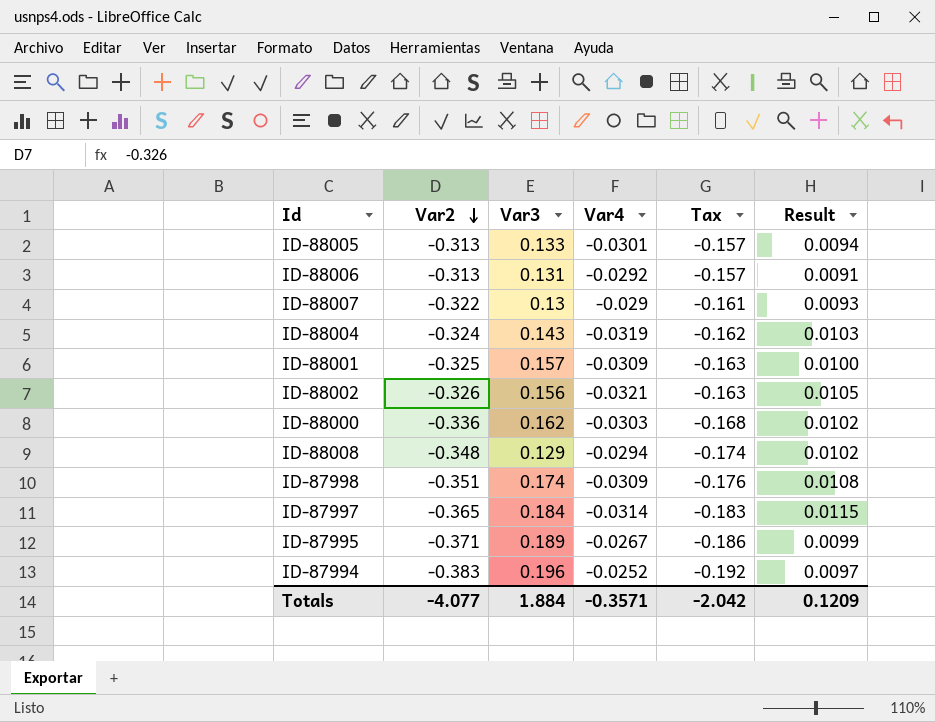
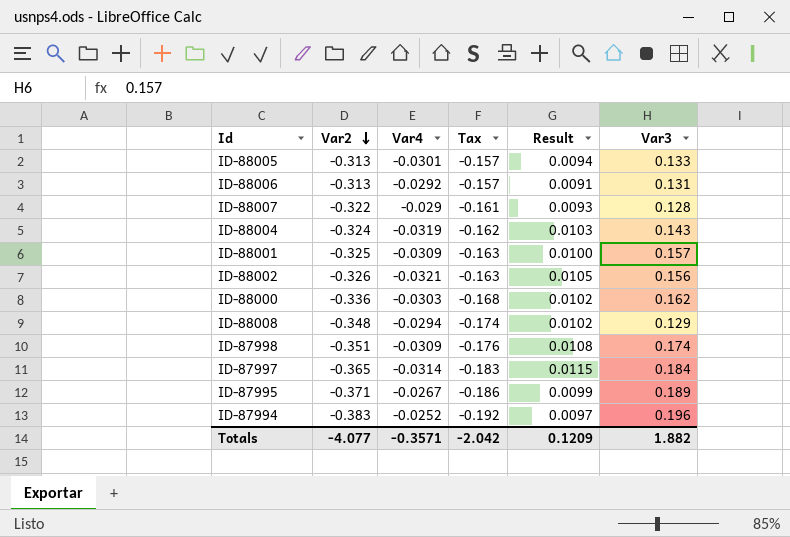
column Var3 | position: 3 -> 6
ID-88007 | Var3: 0.13 -> 0.128
Totals | Var3: 1.884 -> 1.882

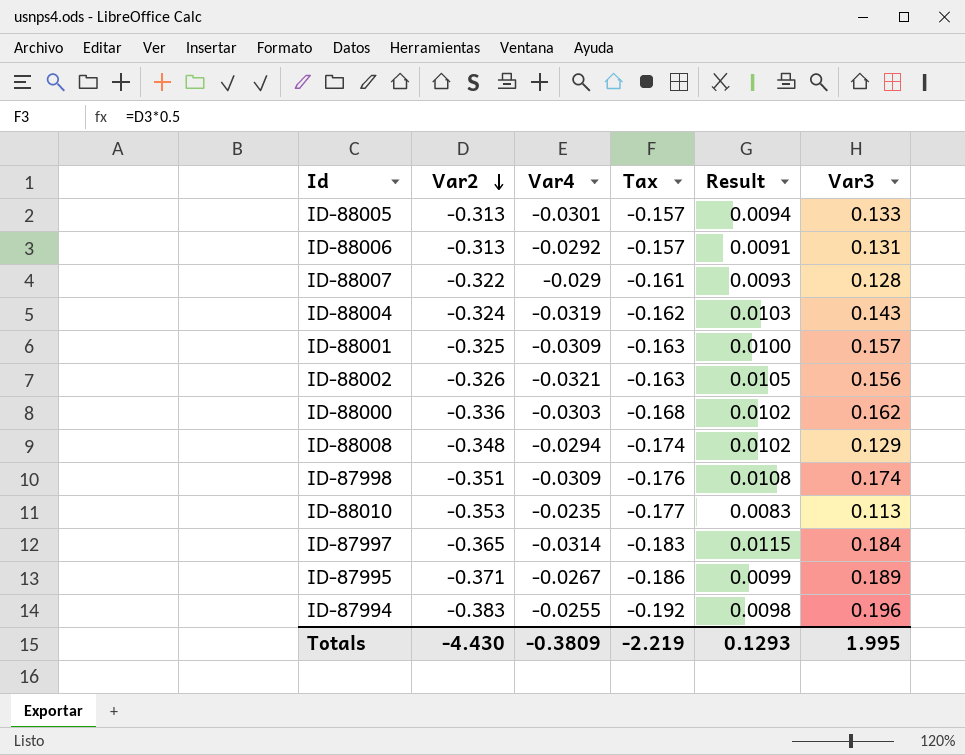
row ID-88010: none -> -0.353 | -0.0235 | -0.177 | 0.0083 | 0.113
ID-87994 | Var4: -0.0252 -> -0.0255
ID-87994 | Result: 0.0097 -> 0.0098
Totals | Var2: -4.077 -> -4.430
Totals | Var4: -0.3571 -> -0.3809
Totals | Tax: -2.042 -> -2.219
Totals | Result: 0.1209 -> 0.1293
Totals | Var3: 1.882 -> 1.995

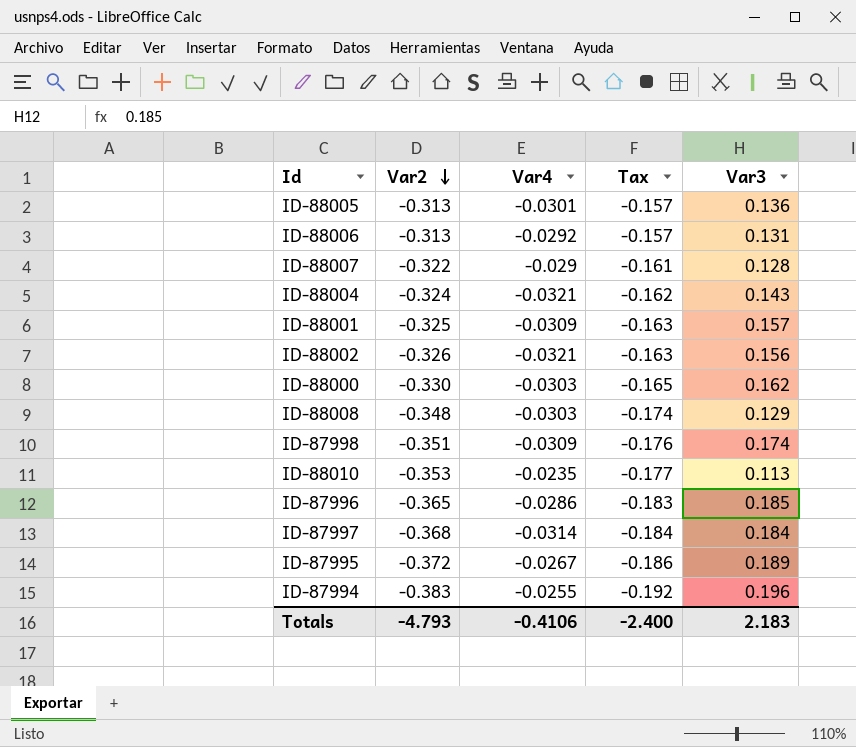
column Result | formula: [Var2] * [Var4] -> none
ID-88005 | Var3: 0.133 -> 0.136
ID-88004 | Var4: -0.0319 -> -0.0321
ID-88000 | Var2: -0.336 -> -0.330
ID-88000 | Tax: -0.168 -> -0.165
ID-88008 | Var4: -0.0294 -> -0.0303
row ID-87996: none -> -0.365 | -0.0286 | -0.183 | 0.185
ID-87997 | Var2: -0.365 -> -0.368
ID-87997 | Tax: -0.183 -> -0.184
ID-87995 | Var2: -0.371 -> -0.372
Totals | Var2: -4.430 -> -4.793
Totals | Var4: -0.3809 -> -0.4106
Totals | Tax: -2.219 -> -2.400
Totals | Var3: 1.995 -> 2.183

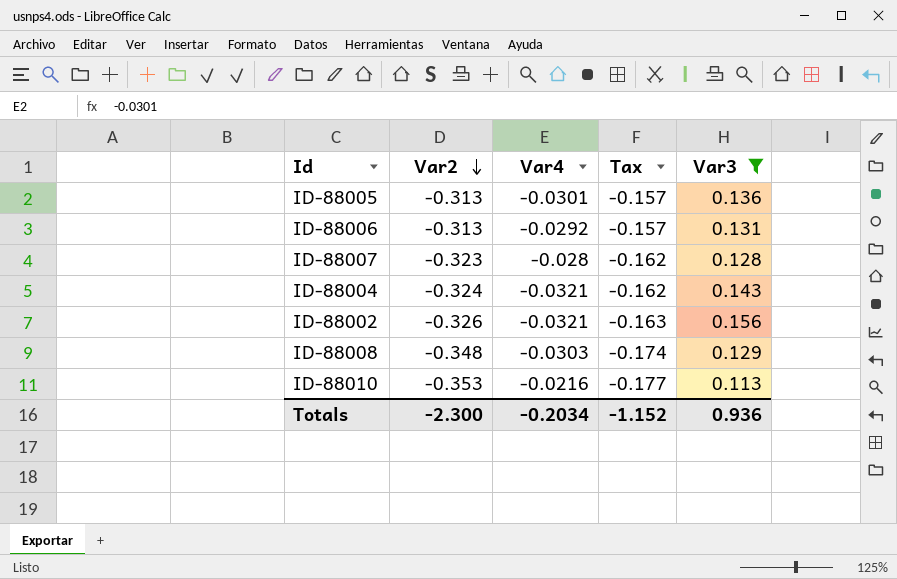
filter: none -> Var3 <= 0.156
ID-88007 | Var2: -0.322 -> -0.323
ID-88007 | Var4: -0.029 -> -0.028
ID-88007 | Tax: -0.161 -> -0.162
ID-88010 | Var4: -0.0235 -> -0.0216
Totals | Var2: -4.793 -> -2.300
Totals | Var4: -0.4106 -> -0.2034
Totals | Tax: -2.400 -> -1.152
Totals | Var3: 2.183 -> 0.936

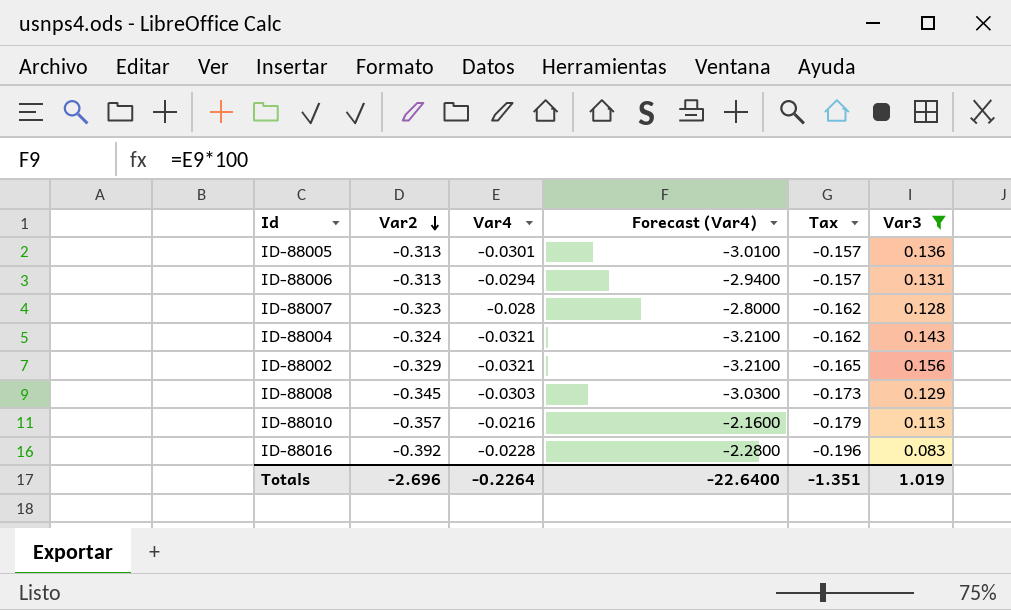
column Forecast (Var4) | formula: none -> [Var4] * 100
ID-88006 | Var4: -0.0292 -> -0.0294
ID-88002 | Var2: -0.326 -> -0.329
ID-88002 | Tax: -0.163 -> -0.165
ID-88008 | Var2: -0.348 -> -0.345
ID-88008 | Tax: -0.174 -> -0.173
ID-88010 | Var2: -0.353 -> -0.357
ID-88010 | Tax: -0.177 -> -0.179
row ID-88016: none -> -0.392 | -0.0228 | -2.2800 | -0.196 | 0.083
Totals | Var2: -2.300 -> -2.696
Totals | Var4: -0.2034 -> -0.2264
Totals | Tax: -1.152 -> -1.351
Totals | Var3: 0.936 -> 1.019

